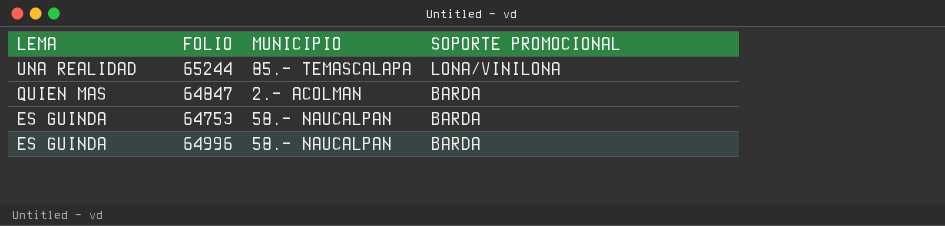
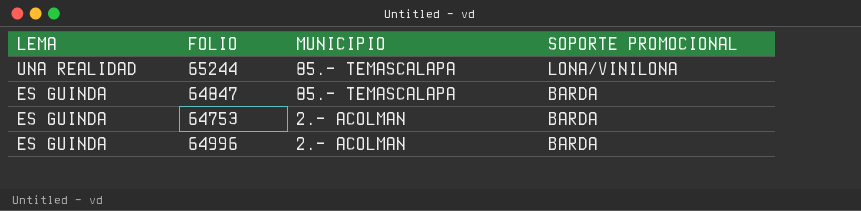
64847 | LEMA: QUIEN MAS -> ES GUINDA
64847 | MUNICIPIO: 2.- ACOLMAN -> 85.- TEMASCALAPA
64753 | MUNICIPIO: 58.- NAUCALPAN -> 2.- ACOLMAN
64996 | MUNICIPIO: 58.- NAUCALPAN -> 2.- ACOLMAN

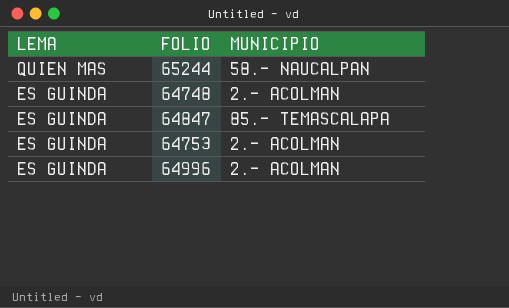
column SOPORTE PROMOCIONAL | position: 4 -> none
65244 | LEMA: UNA REALIDAD -> QUIEN MAS
65244 | MUNICIPIO: 85.- TEMASCALAPA -> 58.- NAUCALPAN
row 64748: none -> ES GUINDA | 2.- ACOLMAN

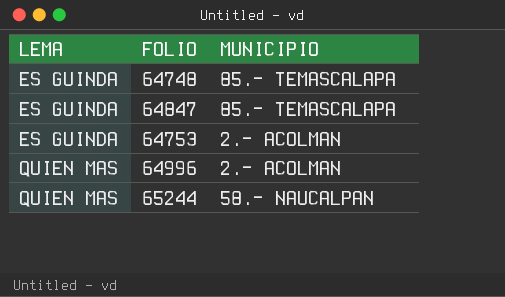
row order: LEMA descending -> LEMA ascending
64748 | MUNICIPIO: 2.- ACOLMAN -> 85.- TEMASCALAPA
64996 | LEMA: ES GUINDA -> QUIEN MAS

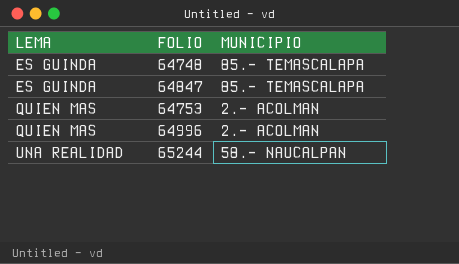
64753 | LEMA: ES GUINDA -> QUIEN MAS
65244 | LEMA: QUIEN MAS -> UNA REALIDAD

